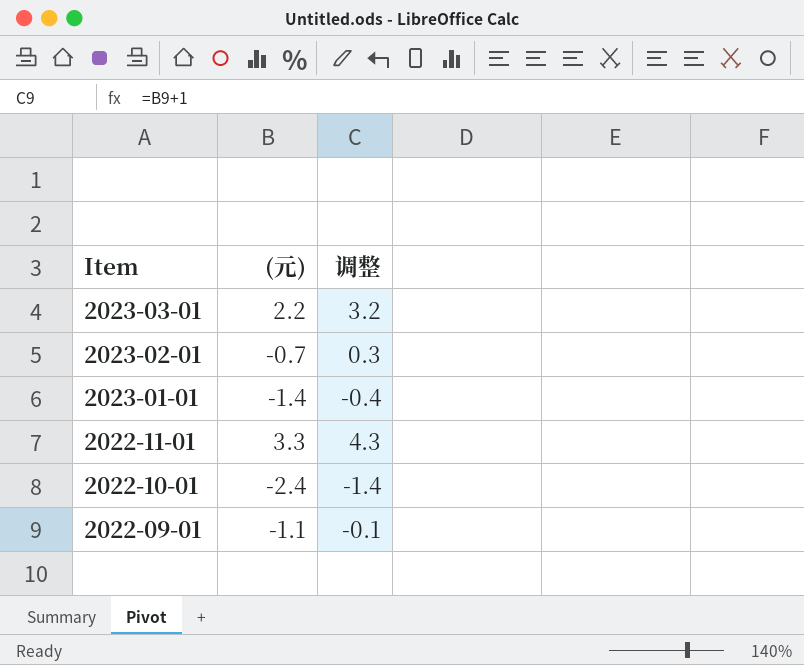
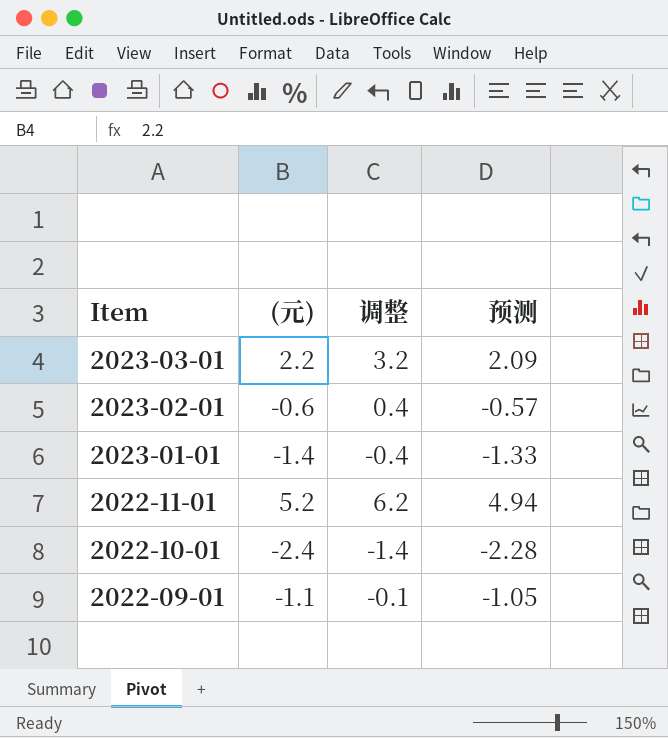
column 预测 | formula: none -> [(元)] * 0.95
2023-02-01 | (元): -0.7 -> -0.6
2023-02-01 | 调整: 0.3 -> 0.4
2022-11-01 | (元): 3.3 -> 5.2
2022-11-01 | 调整: 4.3 -> 6.2

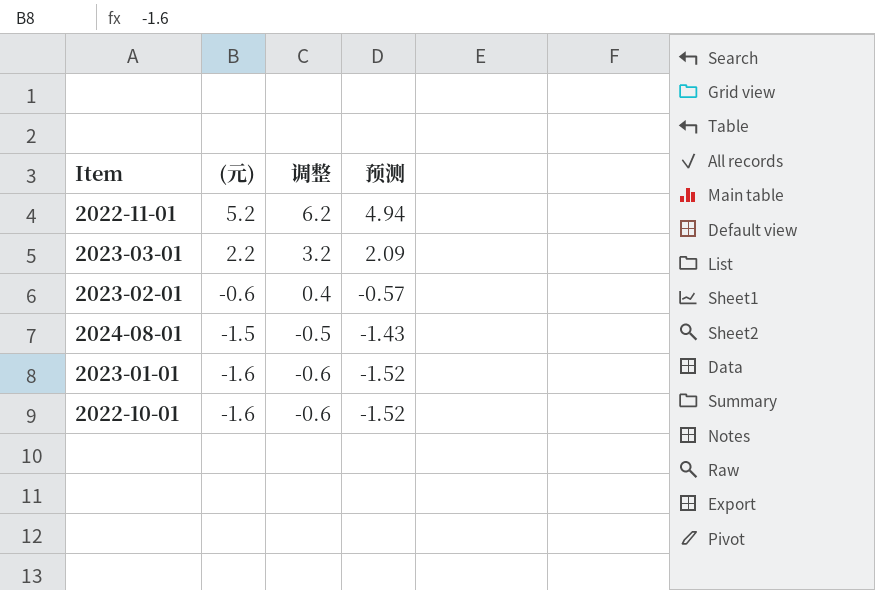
row order: Item descending -> (元) descending
row 2022-09-01: -1.1 | -0.1 | -1.05 -> none
row 2024-08-01: none -> -1.5 | -0.5 | -1.43
2023-01-01 | (元): -1.4 -> -1.6
2023-01-01 | 调整: -0.4 -> -0.6
2023-01-01 | 预测: -1.33 -> -1.52
2022-10-01 | (元): -2.4 -> -1.6
2022-10-01 | 调整: -1.4 -> -0.6
2022-10-01 | 预测: -2.28 -> -1.52

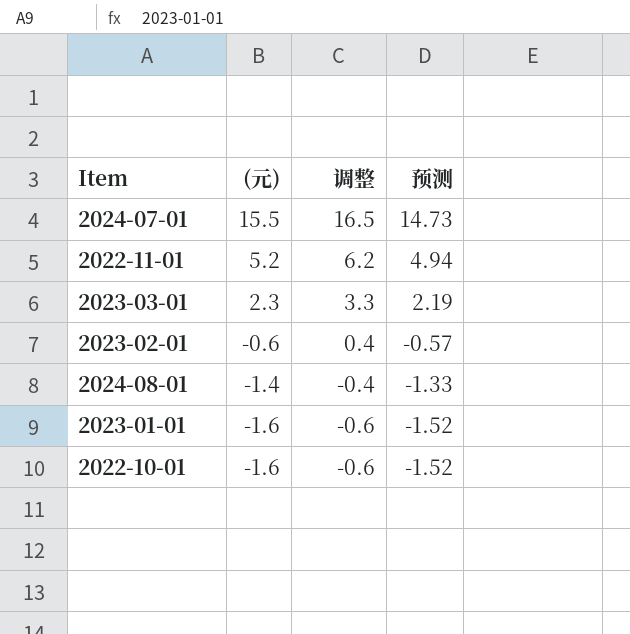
row 2024-07-01: none -> 15.5 | 16.5 | 14.73
2023-03-01 | (元): 2.2 -> 2.3
2023-03-01 | 调整: 3.2 -> 3.3
2023-03-01 | 预测: 2.09 -> 2.19
2024-08-01 | (元): -1.5 -> -1.4
2024-08-01 | 调整: -0.5 -> -0.4
2024-08-01 | 预测: -1.43 -> -1.33

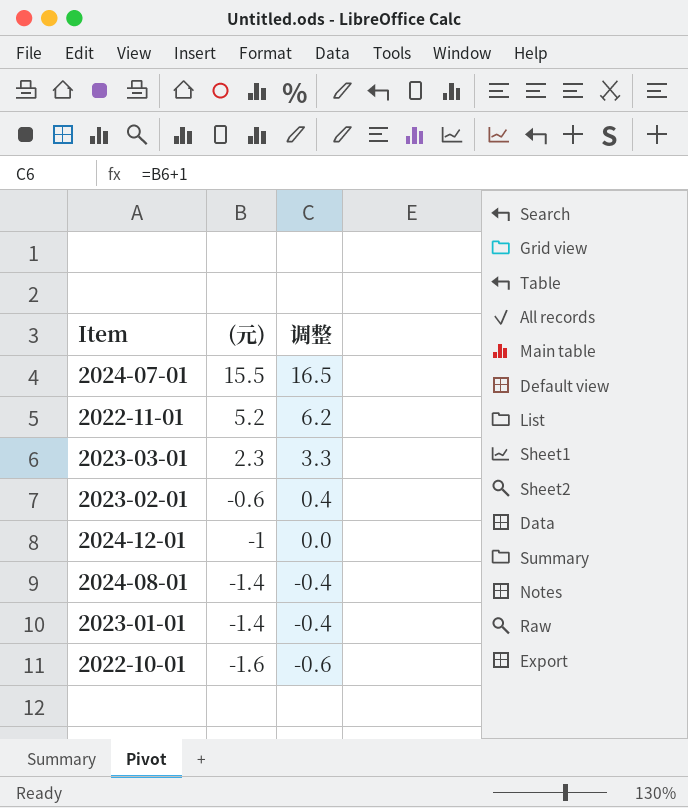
column 预测 | formula: [(元)] * 0.95 -> none
row 2024-12-01: none -> -1 | 0.0
2023-01-01 | (元): -1.6 -> -1.4
2023-01-01 | 调整: -0.6 -> -0.4

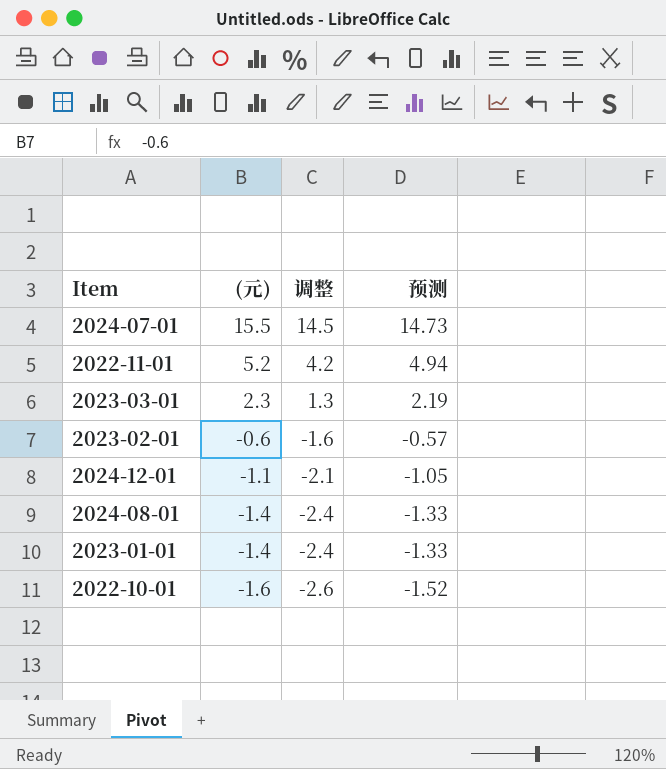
column 调整 | formula: [(元)] + 1 -> [(元)] - 1
column 预测 | formula: none -> [(元)] * 0.95
2024-12-01 | (元): -1 -> -1.1

